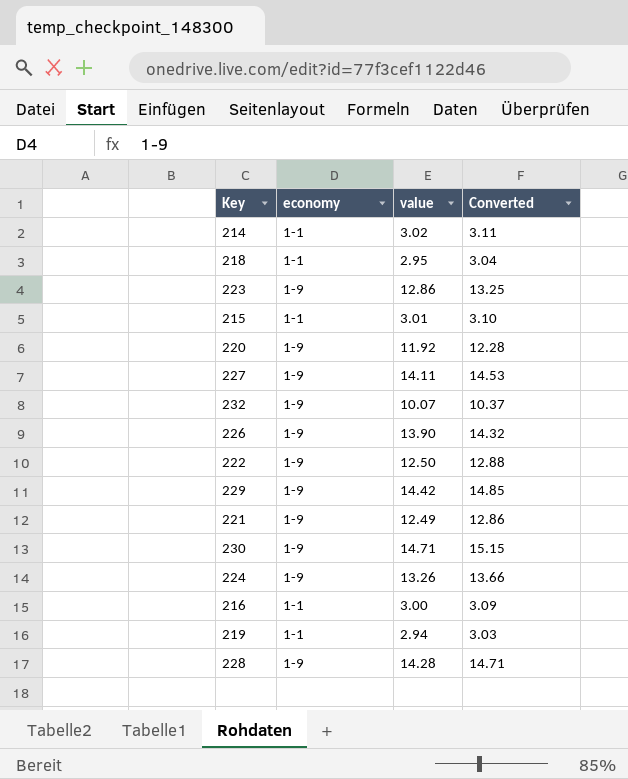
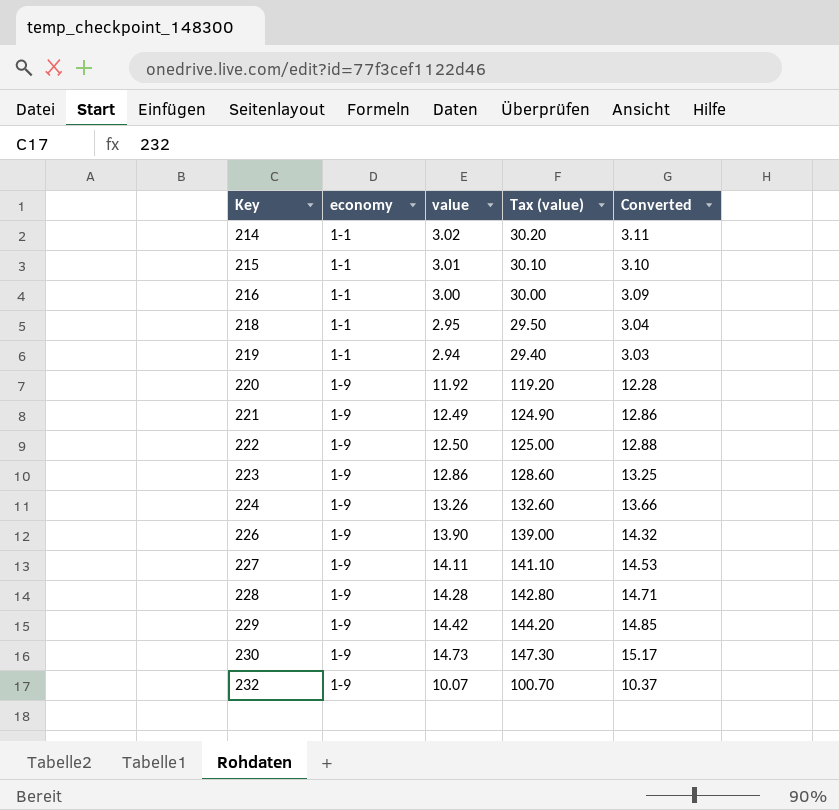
row order: none -> Key ascending
column Tax (value) | formula: none -> [value] * 10
230 | value: 14.71 -> 14.73
230 | Converted: 15.15 -> 15.17

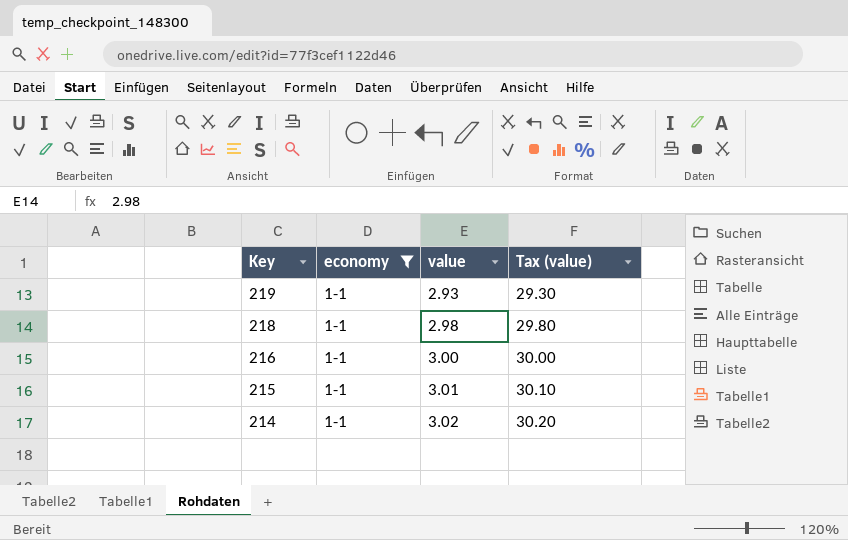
filter: none -> economy = 1-1
row order: Key ascending -> Key descending
column Converted | formula: [value] * 1.03 -> none
219 | value: 2.94 -> 2.93
219 | Tax (value): 29.40 -> 29.30
218 | value: 2.95 -> 2.98
218 | Tax (value): 29.50 -> 29.80

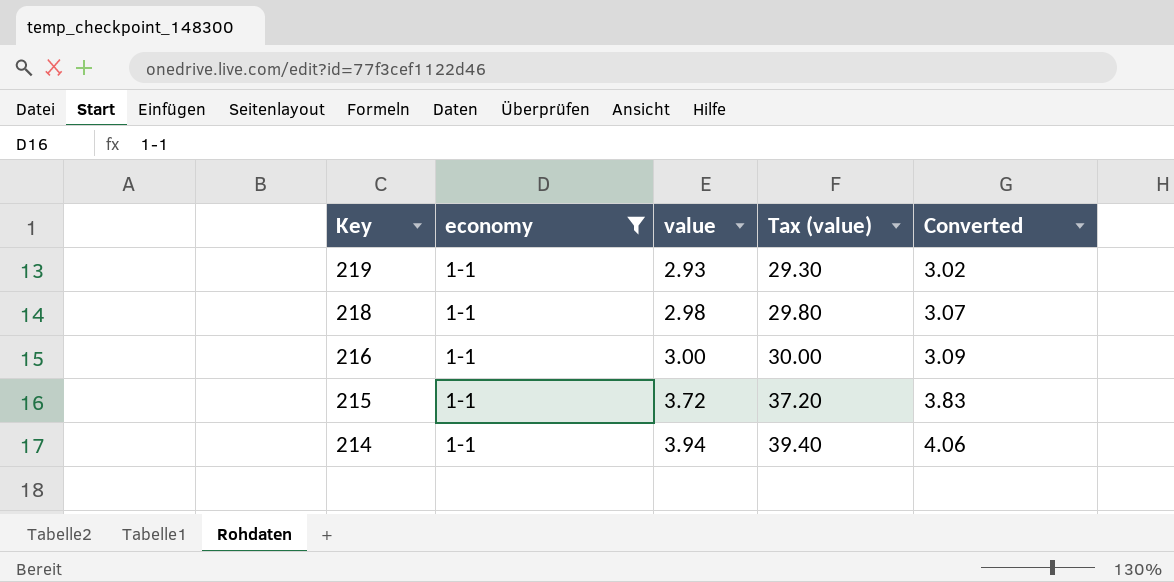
column Converted | formula: none -> [value] * 1.03
215 | value: 3.01 -> 3.72
215 | Tax (value): 30.10 -> 37.20
214 | value: 3.02 -> 3.94
214 | Tax (value): 30.20 -> 39.40

